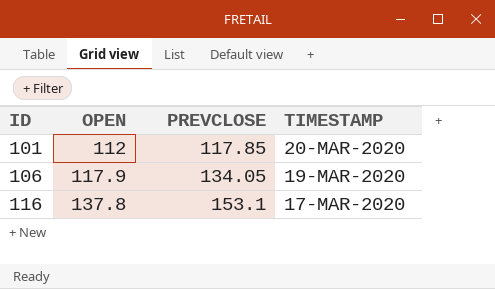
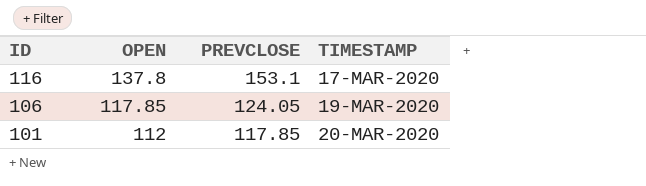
row order: ID ascending -> ID descending
106 | OPEN: 117.9 -> 117.85
106 | PREVCLOSE: 134.05 -> 124.05

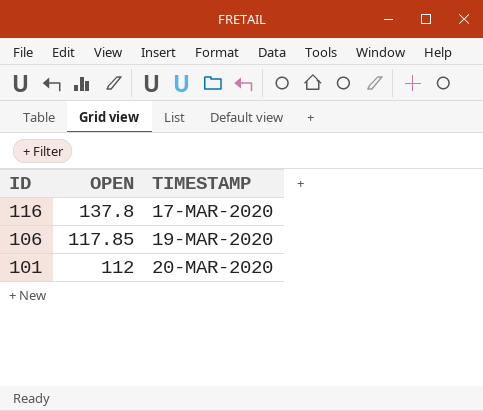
column PREVCLOSE | position: 3 -> none

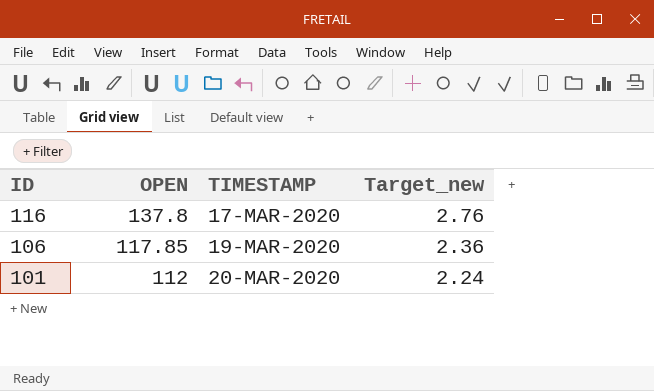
column Target_new | formula: none -> [OPEN] * 0.02

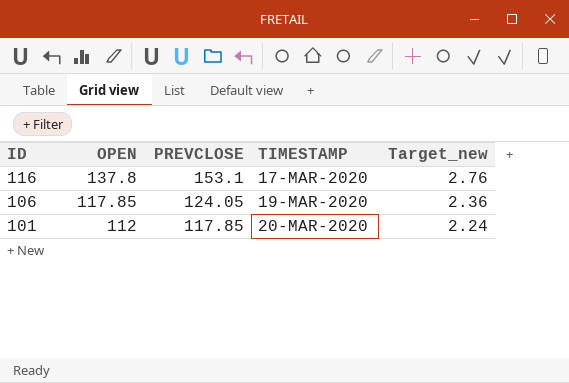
column PREVCLOSE | position: none -> 3

